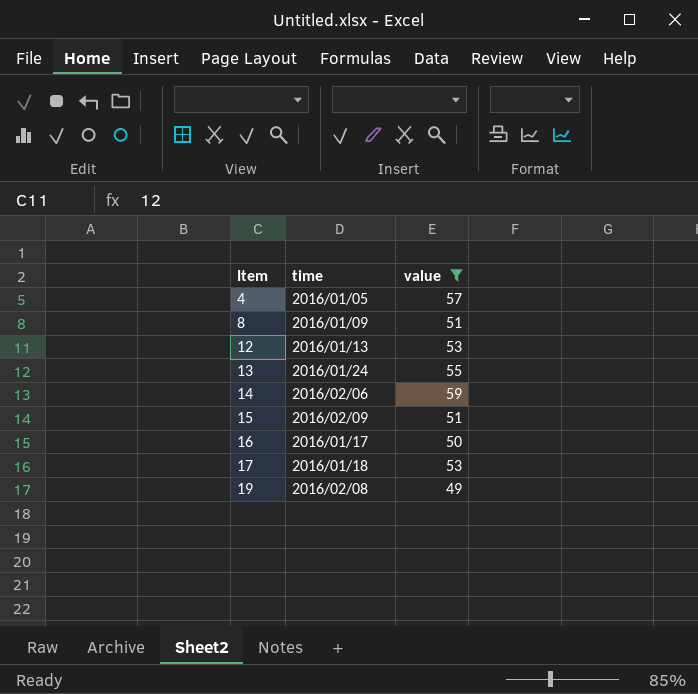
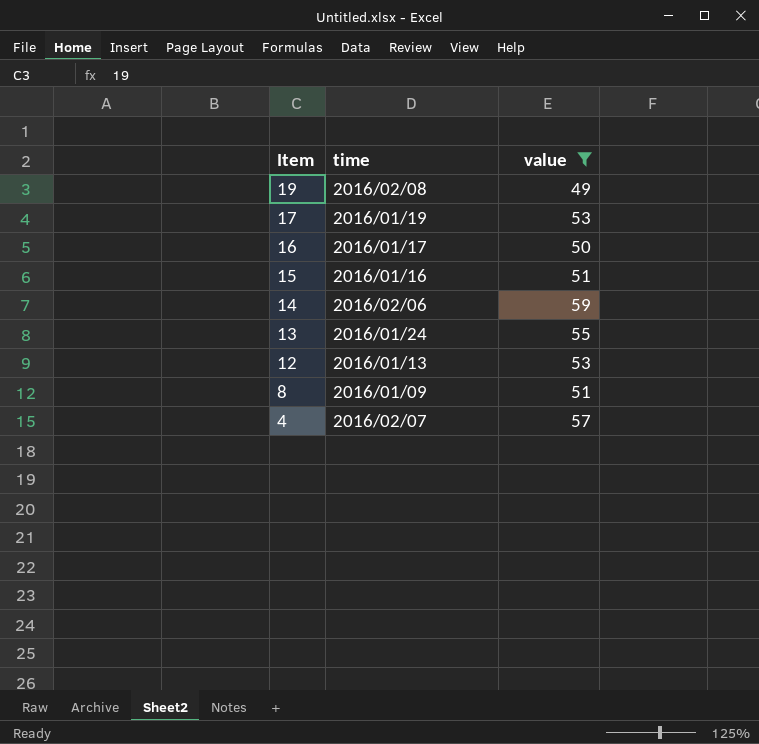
row order: Item ascending -> Item descending
17 | time: 2016/01/18 -> 2016/01/19
15 | time: 2016/02/09 -> 2016/01/16
4 | time: 2016/01/05 -> 2016/02/07

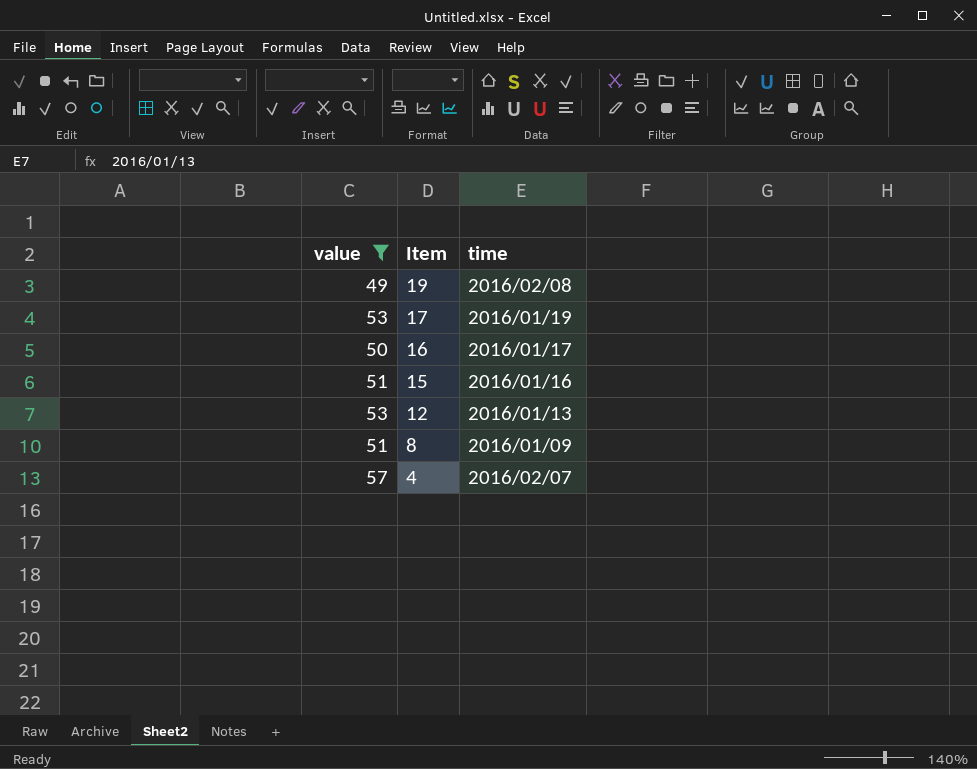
column value | position: 3 -> 1
row 14: 2016/02/06 | 59 -> none
row 13: 2016/01/24 | 55 -> none

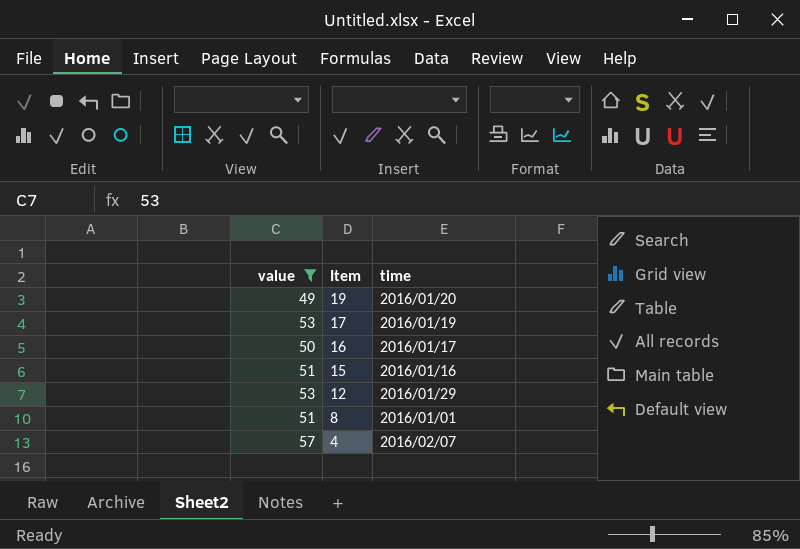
19 | time: 2016/02/08 -> 2016/01/20
12 | time: 2016/01/13 -> 2016/01/29
8 | time: 2016/01/09 -> 2016/01/01

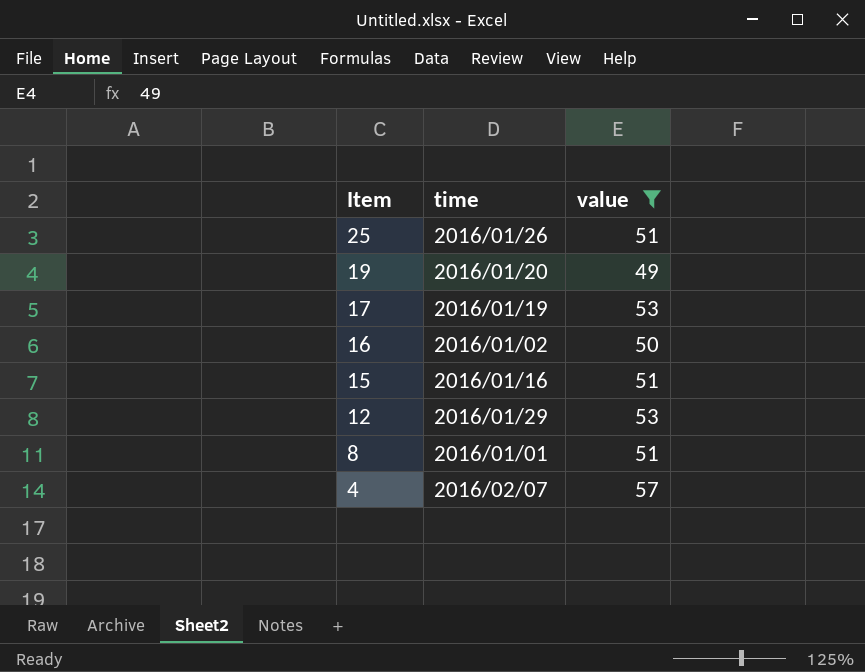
column value | position: 1 -> 3
row 25: none -> 2016/01/26 | 51
16 | time: 2016/01/17 -> 2016/01/02

